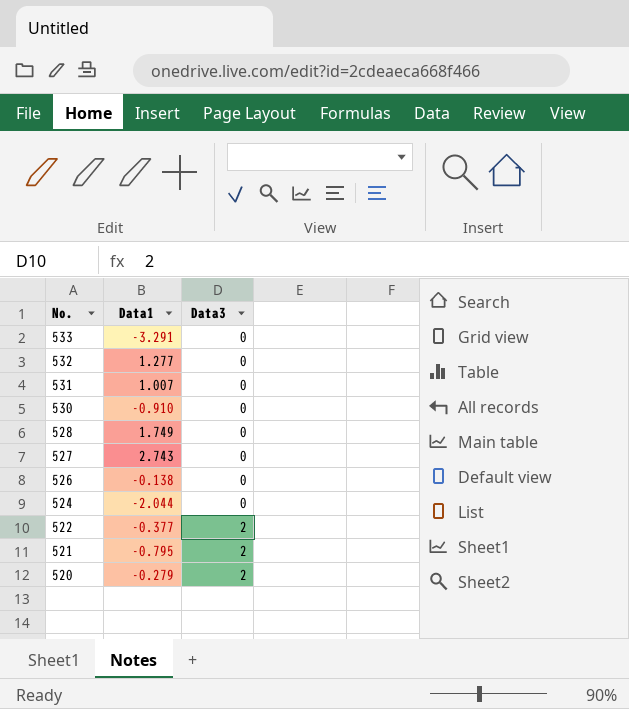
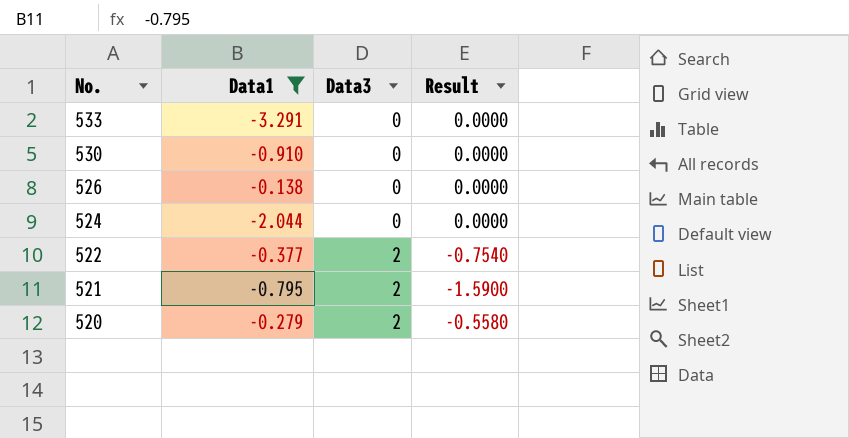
filter: none -> Data1 <= -0.138
column Result | formula: none -> [Data1] * [Data3]

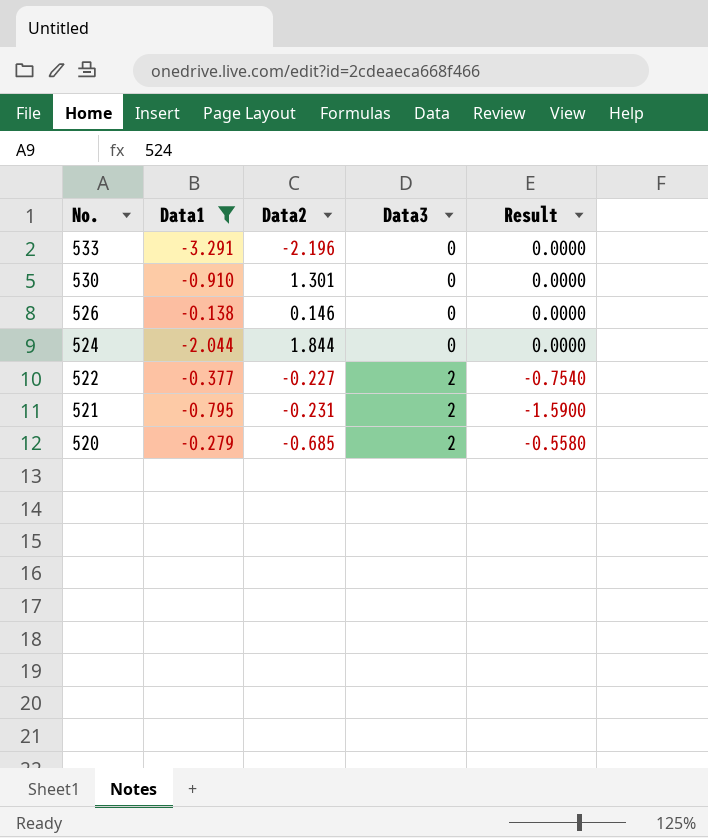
column Data2 | position: none -> 3

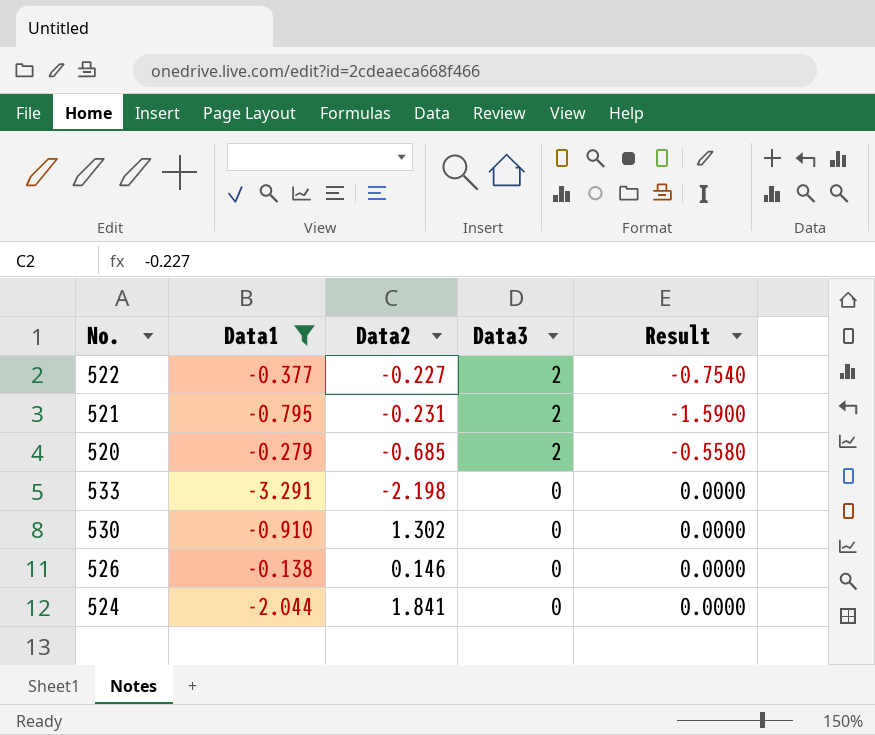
row order: No. descending -> Data3 descending
533 | Data2: -2.196 -> -2.198
530 | Data2: 1.301 -> 1.302
524 | Data2: 1.844 -> 1.841

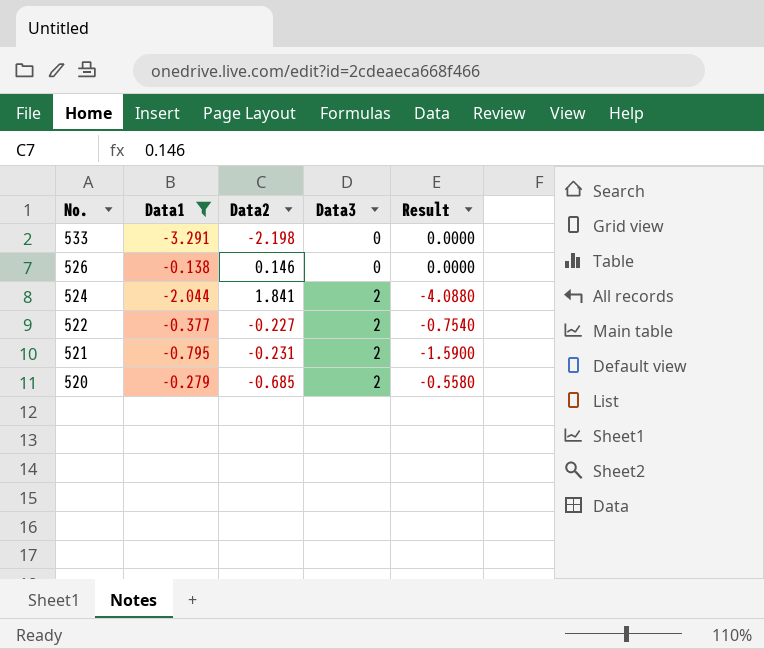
row order: Data3 descending -> No. descending
row 530: -0.910 | 1.302 | 0 | 0.0000 -> none
524 | Data3: 0 -> 2
524 | Result: 0.0000 -> -4.0880

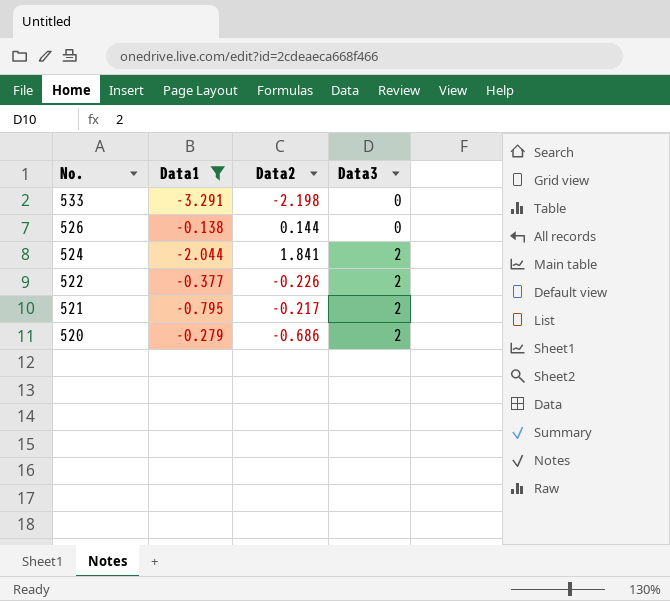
column Result | formula: [Data1] * [Data3] -> none
526 | Data2: 0.146 -> 0.144
522 | Data2: -0.227 -> -0.226
521 | Data2: -0.231 -> -0.217
520 | Data2: -0.685 -> -0.686

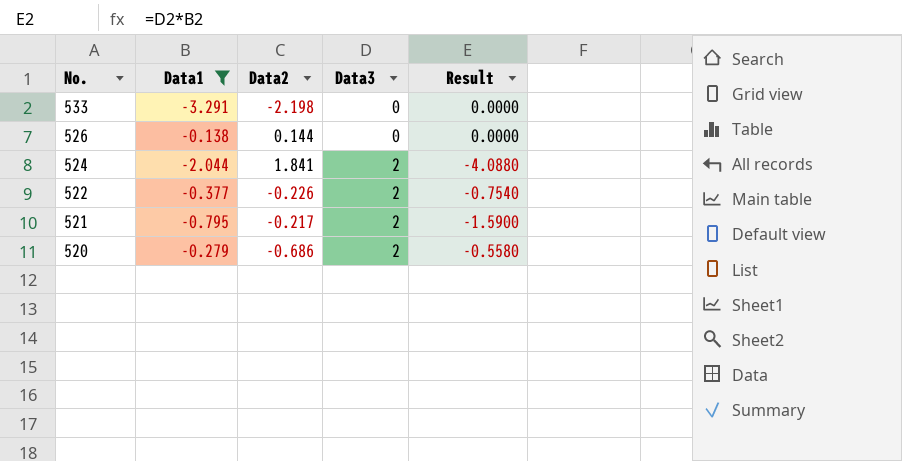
column Result | formula: none -> [Data1] * [Data3]

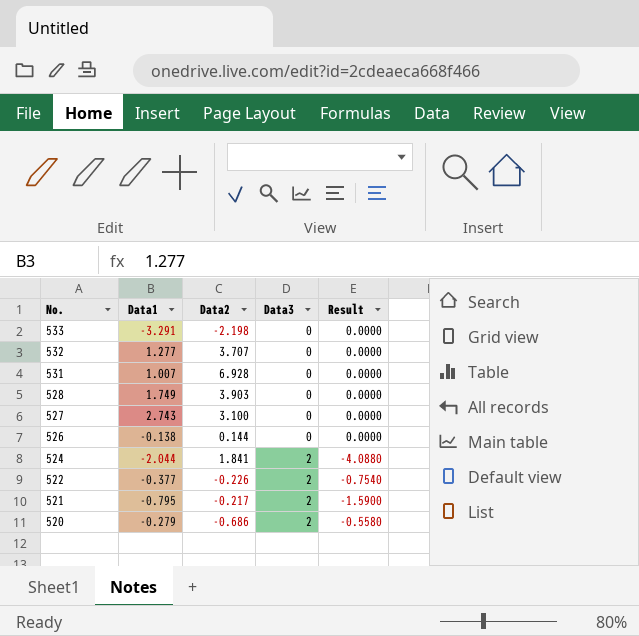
filter: Data1 <= -0.138 -> none

